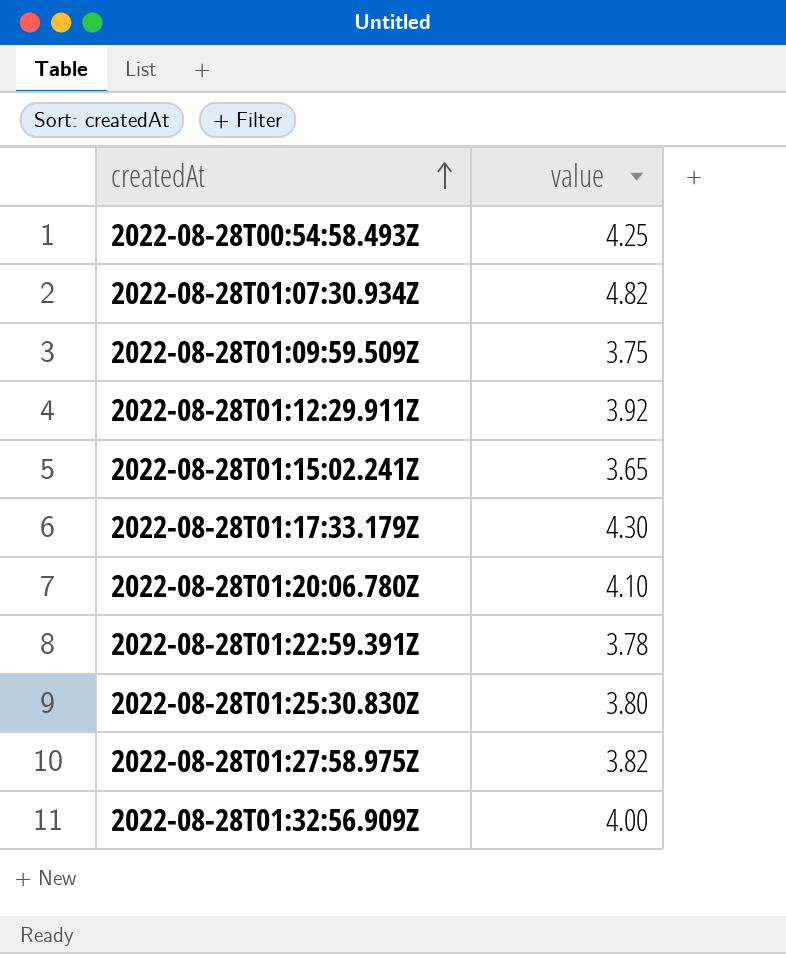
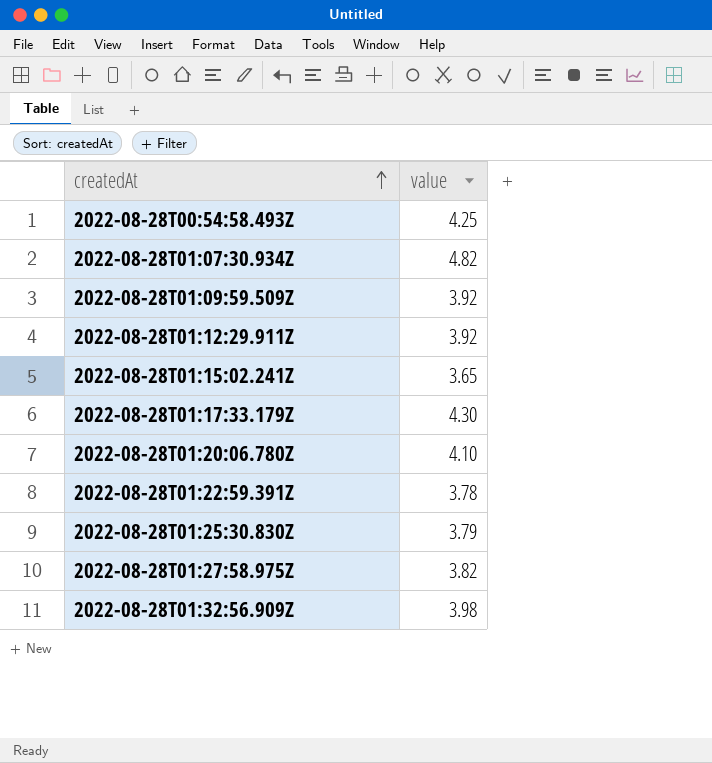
2022-08-28T01:09:59.509Z | value: 3.75 -> 3.92
2022-08-28T01:25:30.830Z | value: 3.80 -> 3.79
2022-08-28T01:32:56.909Z | value: 4.00 -> 3.98

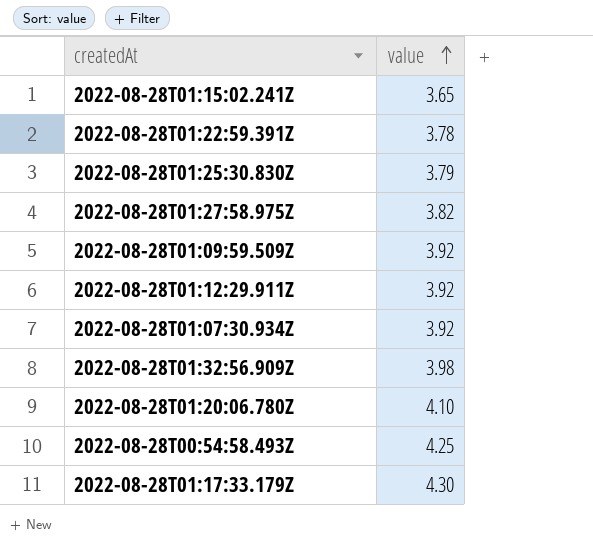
row order: createdAt ascending -> value ascending
2022-08-28T01:07:30.934Z | value: 4.82 -> 3.92

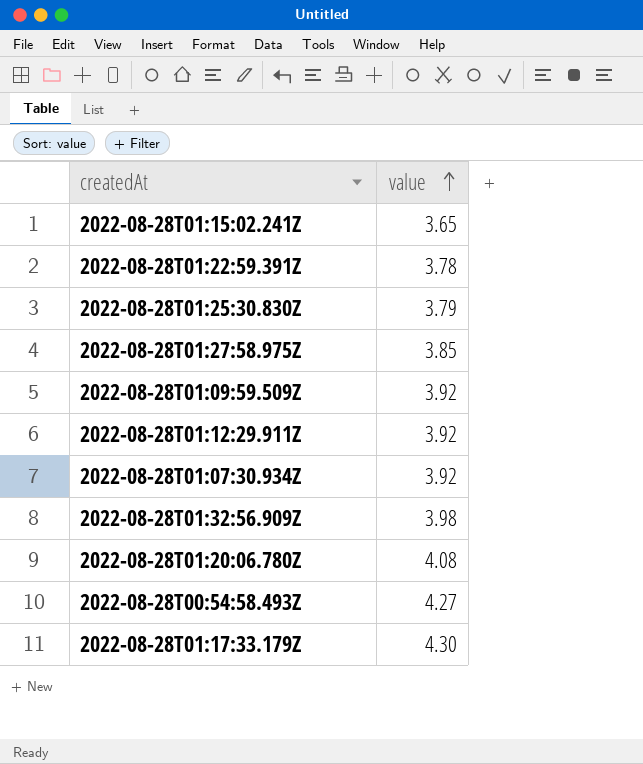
2022-08-28T01:27:58.975Z | value: 3.82 -> 3.85
2022-08-28T01:20:06.780Z | value: 4.10 -> 4.08
2022-08-28T00:54:58.493Z | value: 4.25 -> 4.27

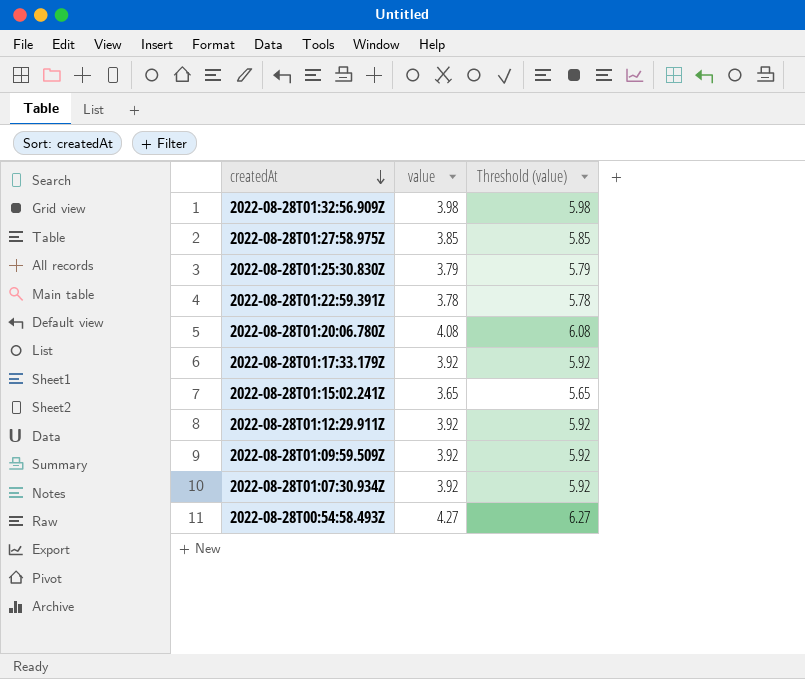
row order: value ascending -> createdAt descending
column Threshold (value) | formula: none -> [value] + 2
2022-08-28T01:17:33.179Z | value: 4.30 -> 3.92

